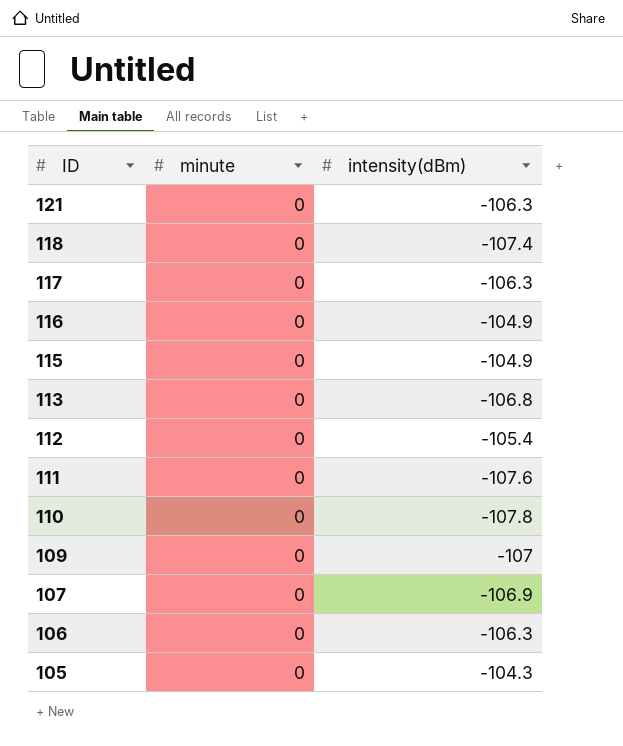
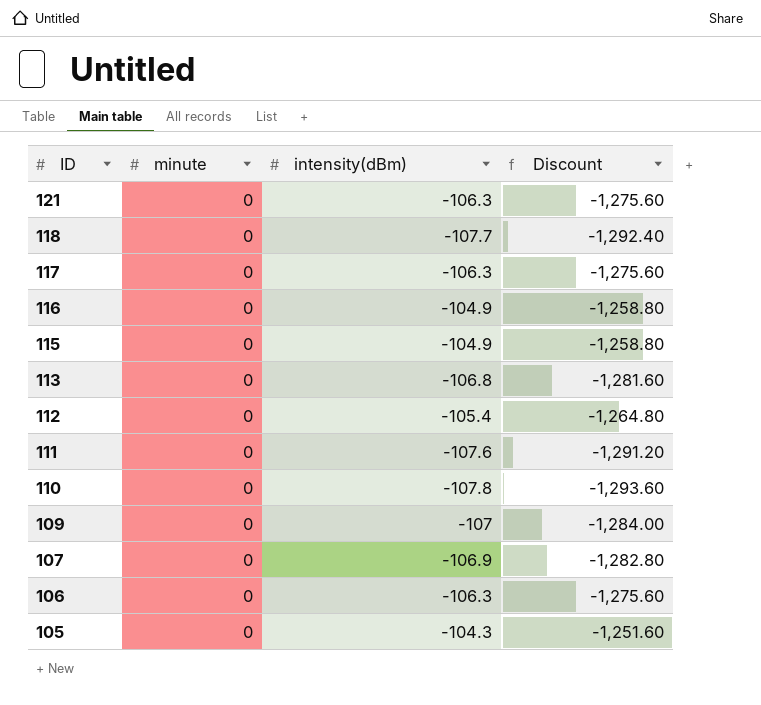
column Discount | formula: none -> [intensity(dBm)] * 12
118 | intensity(dBm): -107.4 -> -107.7

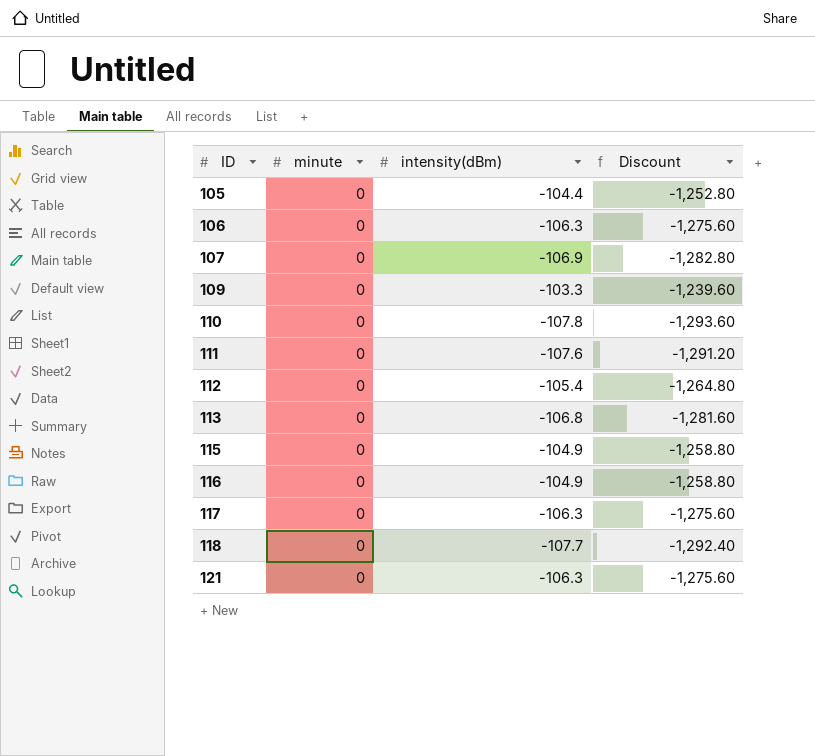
row order: ID descending -> ID ascending
105 | intensity(dBm): -104.3 -> -104.4
105 | Discount: -1,251.60 -> -1,252.80
109 | intensity(dBm): -107 -> -103.3
109 | Discount: -1,284.00 -> -1,239.60

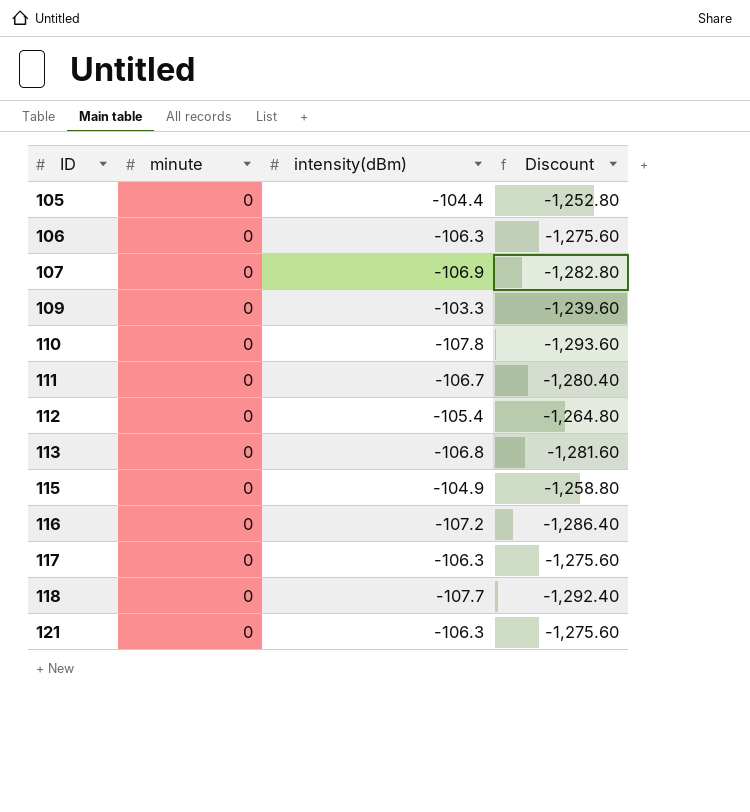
111 | intensity(dBm): -107.6 -> -106.7
111 | Discount: -1,291.20 -> -1,280.40
116 | intensity(dBm): -104.9 -> -107.2
116 | Discount: -1,258.80 -> -1,286.40

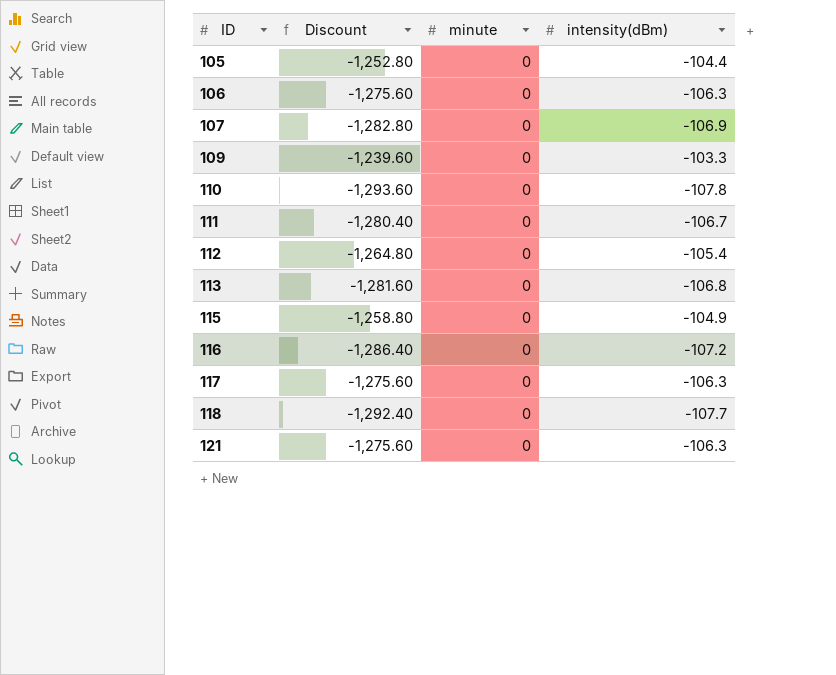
column Discount | position: 4 -> 2

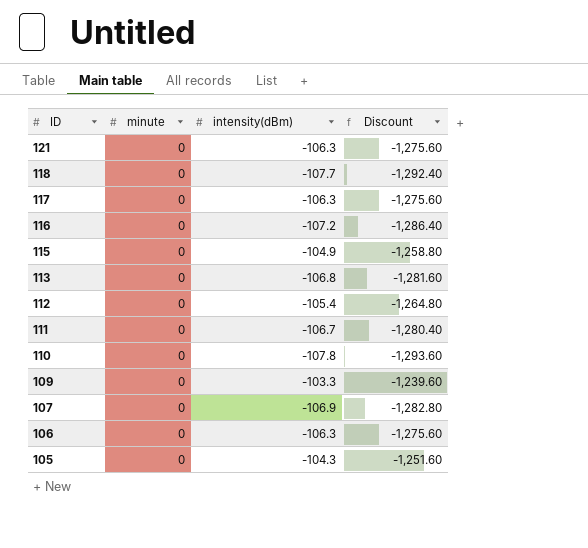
row order: ID ascending -> ID descending
column Discount | position: 2 -> 4
105 | intensity(dBm): -104.4 -> -104.3
105 | Discount: -1,252.80 -> -1,251.60

